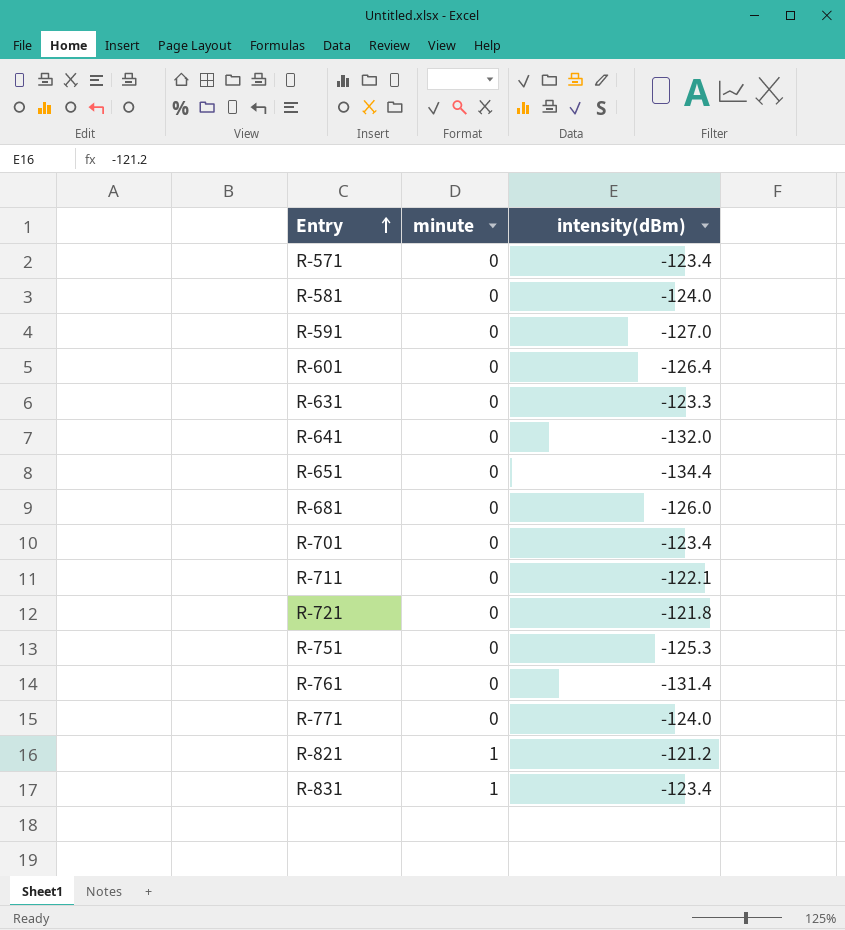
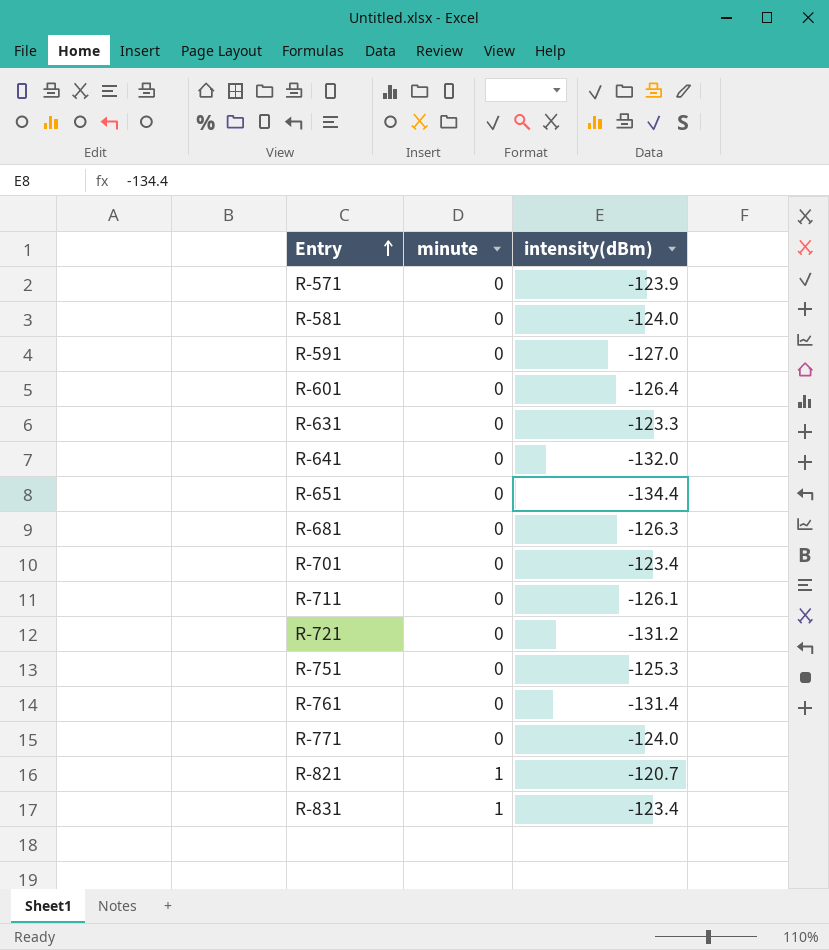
R-571 | intensity(dBm): -123.4 -> -123.9
R-681 | intensity(dBm): -126.0 -> -126.3
R-711 | intensity(dBm): -122.1 -> -126.1
R-721 | intensity(dBm): -121.8 -> -131.2
R-821 | intensity(dBm): -121.2 -> -120.7

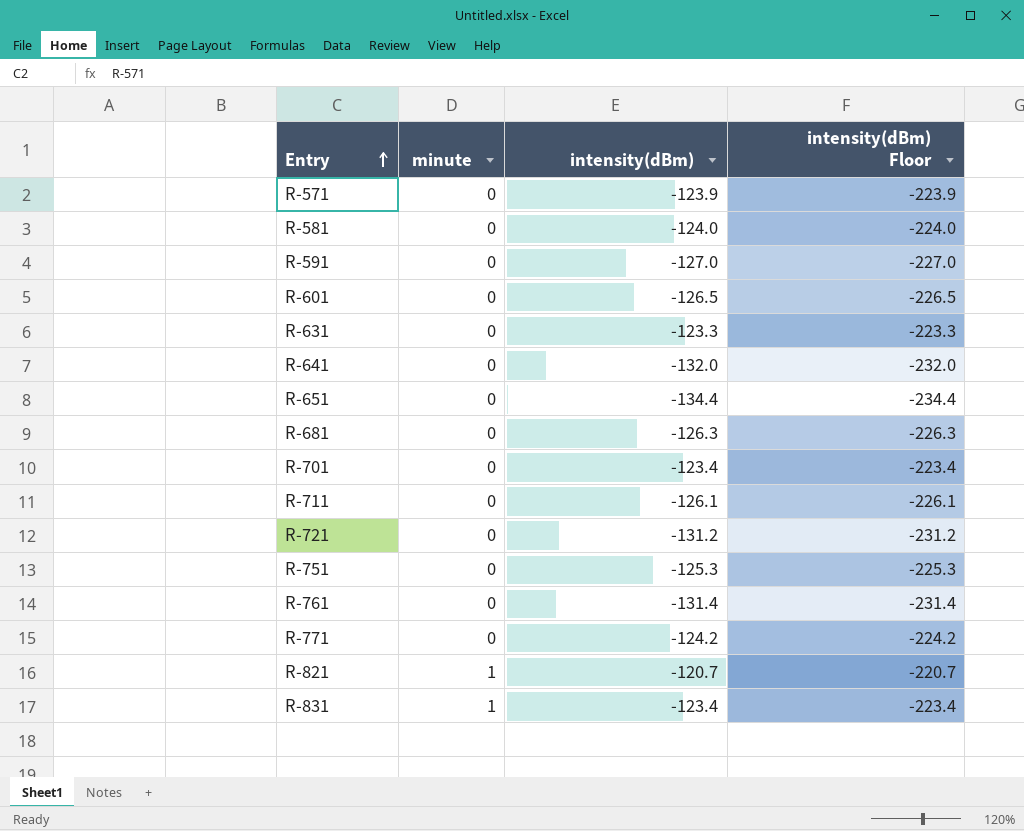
column intensity(dBm) Floor | formula: none -> [intensity(dBm)] - 100
R-601 | intensity(dBm): -126.4 -> -126.5
R-771 | intensity(dBm): -124.0 -> -124.2

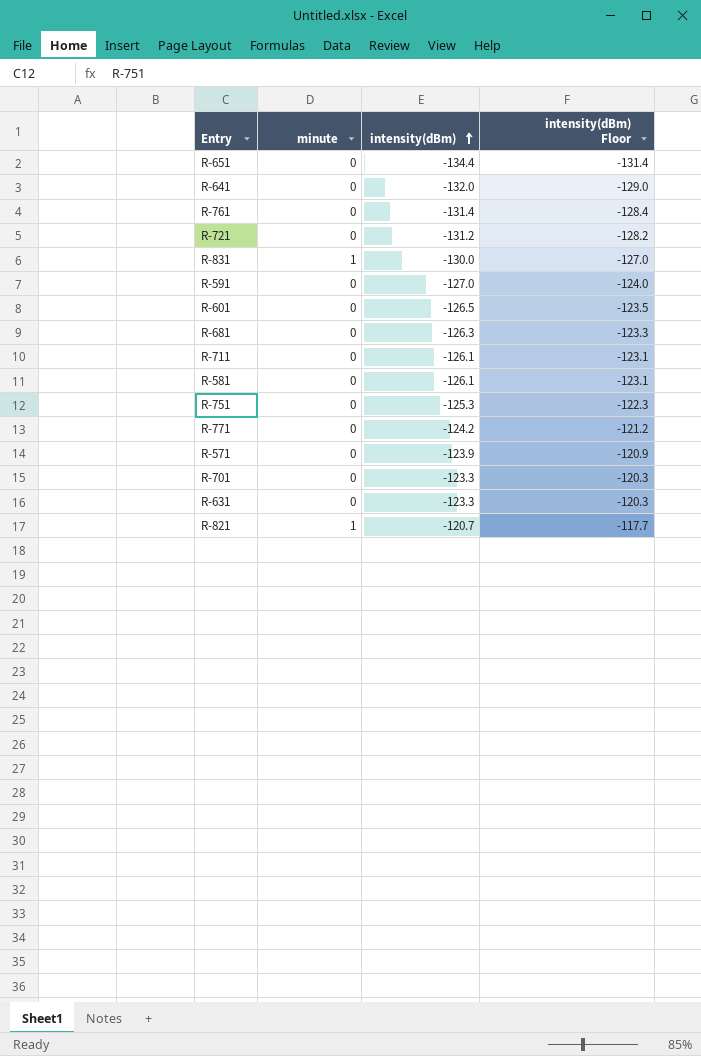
row order: Entry ascending -> intensity(dBm) ascending
column intensity(dBm) Floor | formula: [intensity(dBm)] - 100 -> [intensity(dBm)] + 3
R-831 | intensity(dBm): -123.4 -> -130.0
R-581 | intensity(dBm): -124.0 -> -126.1
R-701 | intensity(dBm): -123.4 -> -123.3

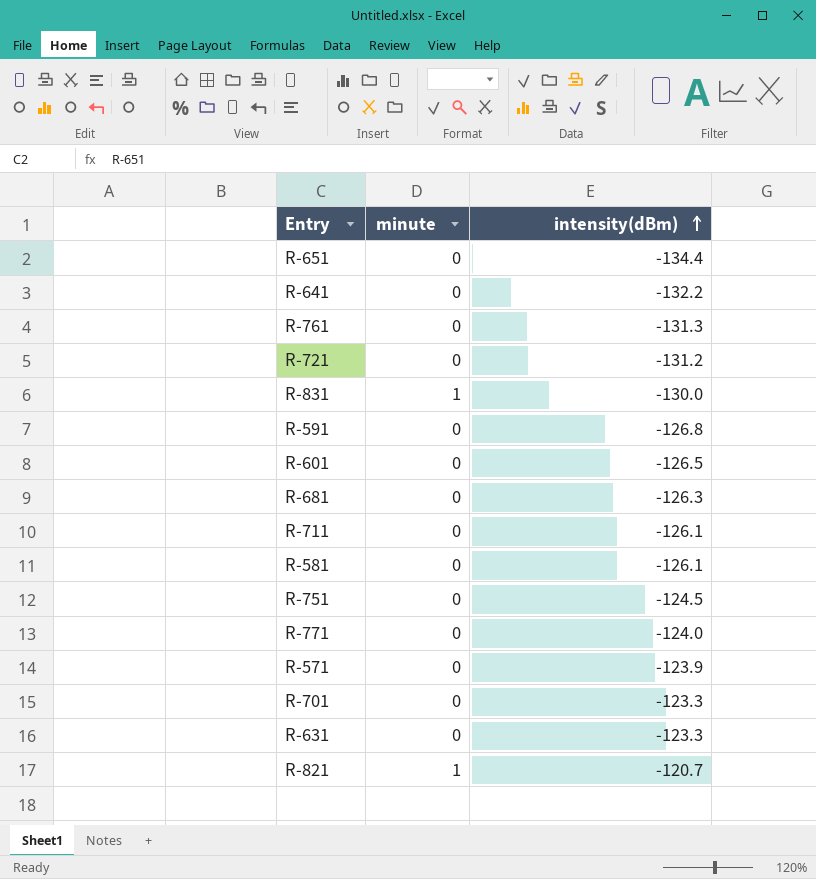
column intensity(dBm) Floor | formula: [intensity(dBm)] + 3 -> none
R-641 | intensity(dBm): -132.0 -> -132.2
R-761 | intensity(dBm): -131.4 -> -131.3
R-591 | intensity(dBm): -127.0 -> -126.8
R-751 | intensity(dBm): -125.3 -> -124.5
R-771 | intensity(dBm): -124.2 -> -124.0

